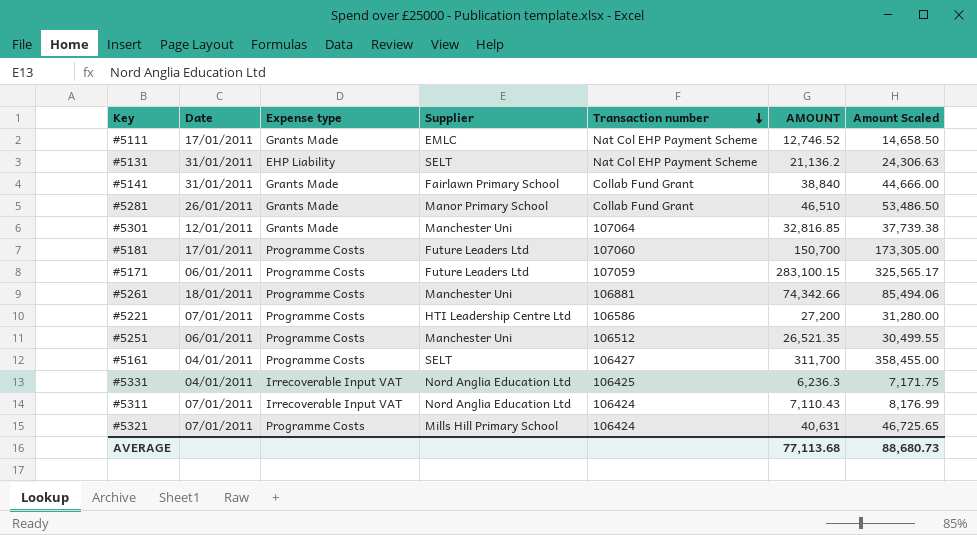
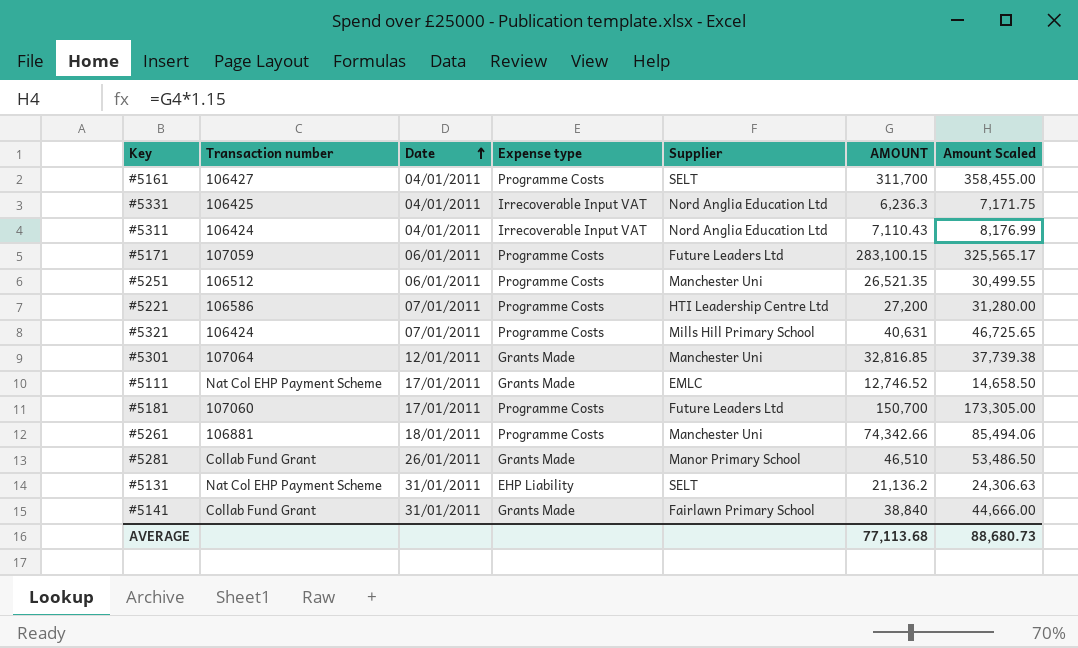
row order: Transaction number descending -> Date ascending
column Transaction number | position: 5 -> 2
#5311 | Date: 07/01/2011 -> 04/01/2011

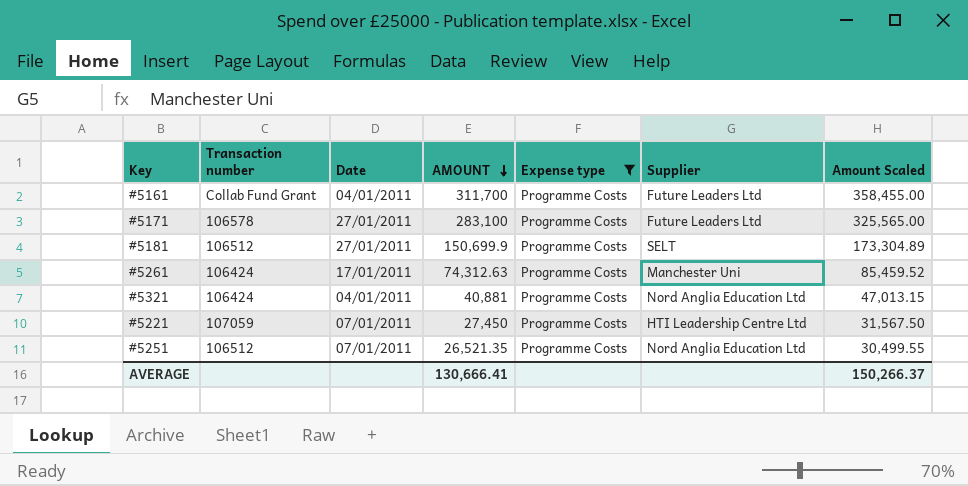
filter: none -> Expense type = Programme Costs
row order: Date ascending -> AMOUNT descending
column AMOUNT | position: 6 -> 4
#5161 | Transaction number: 106427 -> Collab Fund Grant
#5161 | Supplier: SELT -> Future Leaders Ltd
#5171 | Transaction number: 107059 -> 106578
#5171 | Date: 06/01/2011 -> 27/01/2011
#5171 | AMOUNT: 283,100.15 -> 283,100
#5171 | Amount Scaled: 325,565.17 -> 325,565.00
#5181 | Transaction number: 107060 -> 106512
#5181 | Date: 17/01/2011 -> 27/01/2011
#5181 | AMOUNT: 150,700 -> 150,699.9
#5181 | Supplier: Future Leaders Ltd -> SELT
#5181 | Amount Scaled: 173,305.00 -> 173,304.89
#5261 | Transaction number: 106881 -> 106424
#5261 | Date: 18/01/2011 -> 17/01/2011
#5261 | AMOUNT: 74,342.66 -> 74,312.63
#5261 | Amount Scaled: 85,494.06 -> 85,459.52
#5321 | Date: 07/01/2011 -> 04/01/2011
#5321 | AMOUNT: 40,631 -> 40,881
#5321 | Supplier: Mills Hill Primary School -> Nord Anglia Education Ltd
#5321 | Amount Scaled: 46,725.65 -> 47,013.15
#5221 | Transaction number: 106586 -> 107059
#5221 | AMOUNT: 27,200 -> 27,450
#5221 | Amount Scaled: 31,280.00 -> 31,567.50
#5251 | Date: 06/01/2011 -> 07/01/2011
#5251 | Supplier: Manchester Uni -> Nord Anglia Education Ltd
AVERAGE | AMOUNT: 77,113.68 -> 130,666.41
AVERAGE | Amount Scaled: 88,680.73 -> 150,266.37

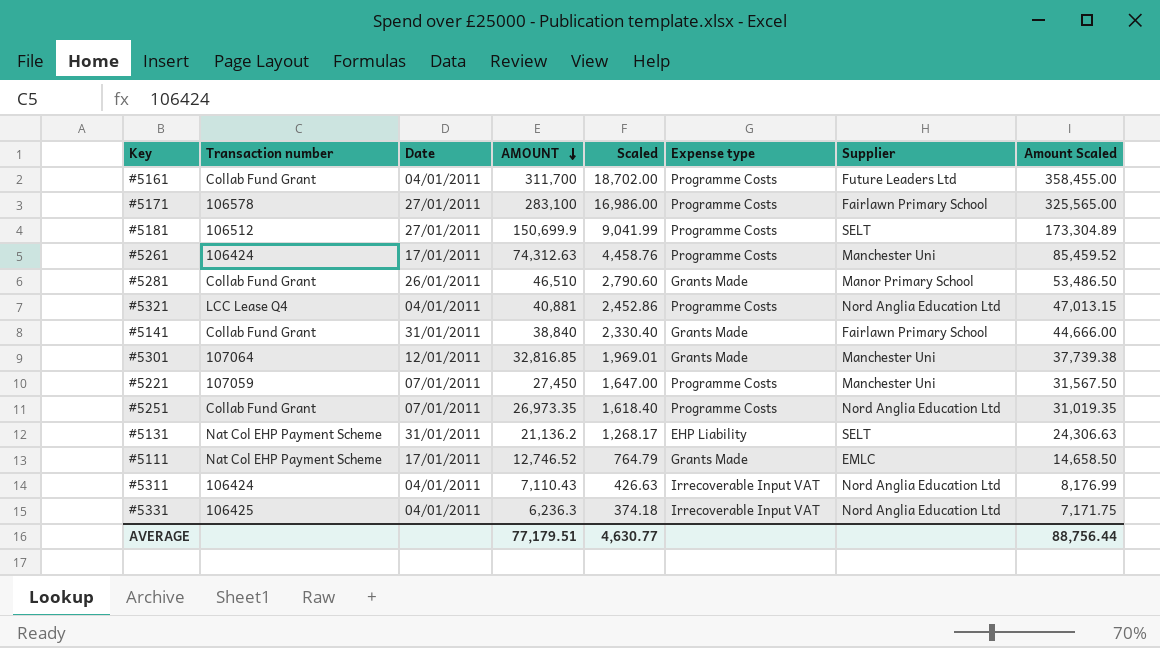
filter: Expense type = Programme Costs -> none
column Scaled | formula: none -> [AMOUNT] * 0.06
#5171 | Supplier: Future Leaders Ltd -> Fairlawn Primary School
#5321 | Transaction number: 106424 -> LCC Lease Q4
#5221 | Supplier: HTI Leadership Centre Ltd -> Manchester Uni
#5251 | Transaction number: 106512 -> Collab Fund Grant
#5251 | AMOUNT: 26,521.35 -> 26,973.35
#5251 | Amount Scaled: 30,499.55 -> 31,019.35
AVERAGE | AMOUNT: 130,666.41 -> 77,179.51
AVERAGE | Amount Scaled: 150,266.37 -> 88,756.44

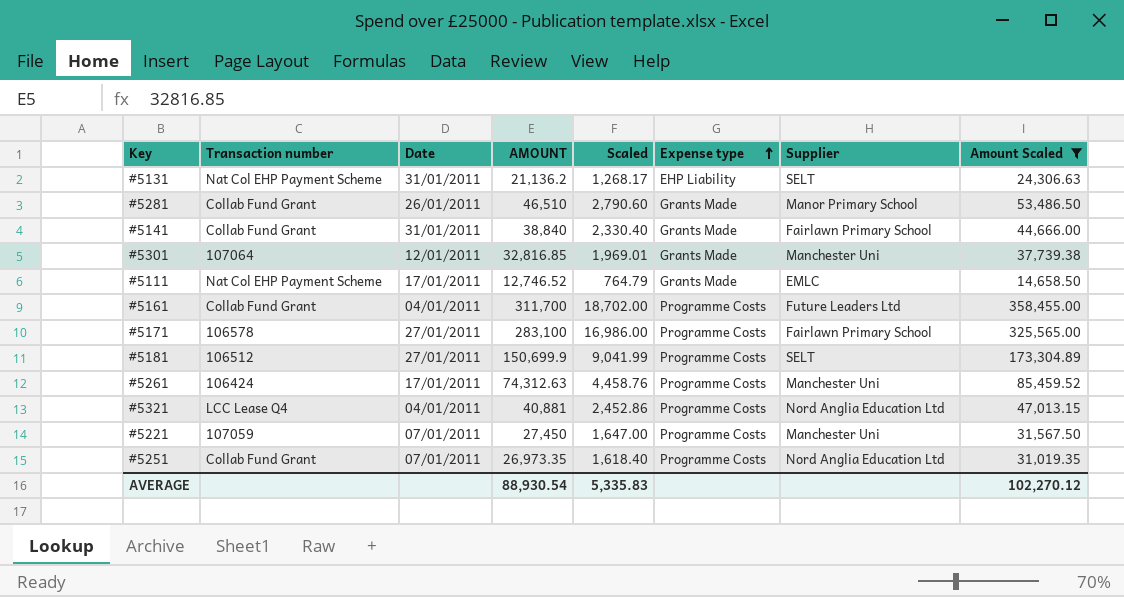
filter: none -> Amount Scaled >= 14,658.50
row order: AMOUNT descending -> Expense type ascending
AVERAGE | AMOUNT: 77,179.51 -> 88,930.54
AVERAGE | Scaled: 4,630.77 -> 5,335.83
AVERAGE | Amount Scaled: 88,756.44 -> 102,270.12

